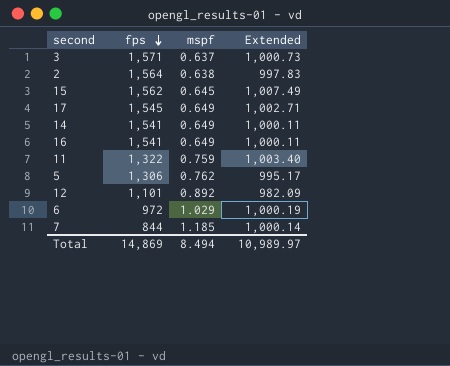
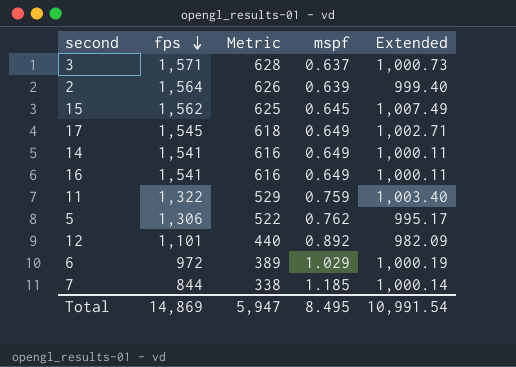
column Metric | formula: none -> [fps] * 0.4
2 | mspf: 0.638 -> 0.639
2 | Extended: 997.83 -> 999.40
Total | mspf: 8.494 -> 8.495
Total | Extended: 10,989.97 -> 10,991.54

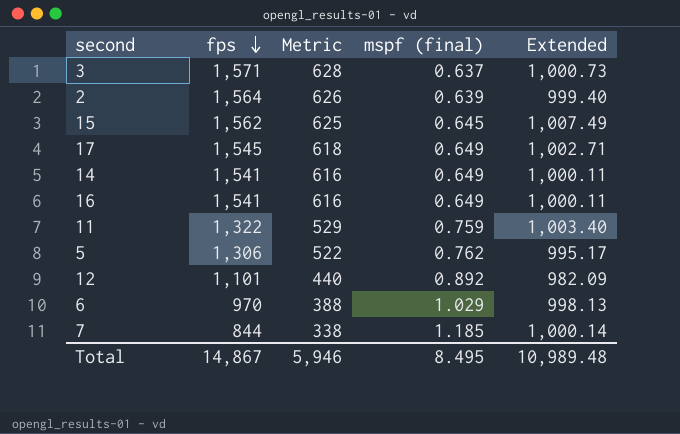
column name: mspf -> mspf (final)
6 | fps: 972 -> 970
6 | Metric: 389 -> 388
6 | Extended: 1,000.19 -> 998.13
Total | fps: 14,869 -> 14,867
Total | Metric: 5,947 -> 5,946
Total | Extended: 10,991.54 -> 10,989.48

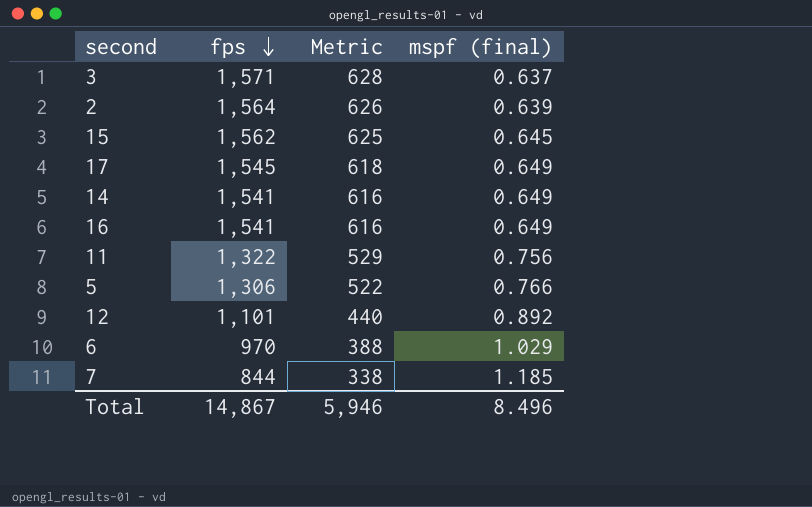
column Extended | formula: [fps] * [mspf (final)] -> none
11 | mspf (final): 0.759 -> 0.756
5 | mspf (final): 0.762 -> 0.766
Total | mspf (final): 8.495 -> 8.496

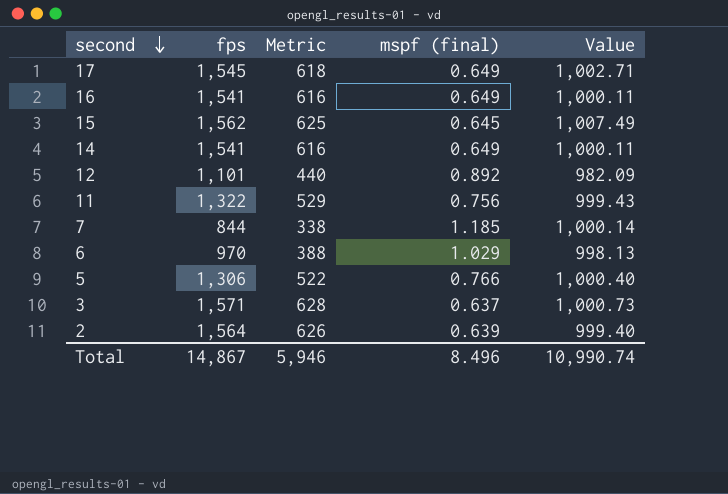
row order: fps descending -> second descending
column Value | formula: none -> [fps] * [mspf (final)]

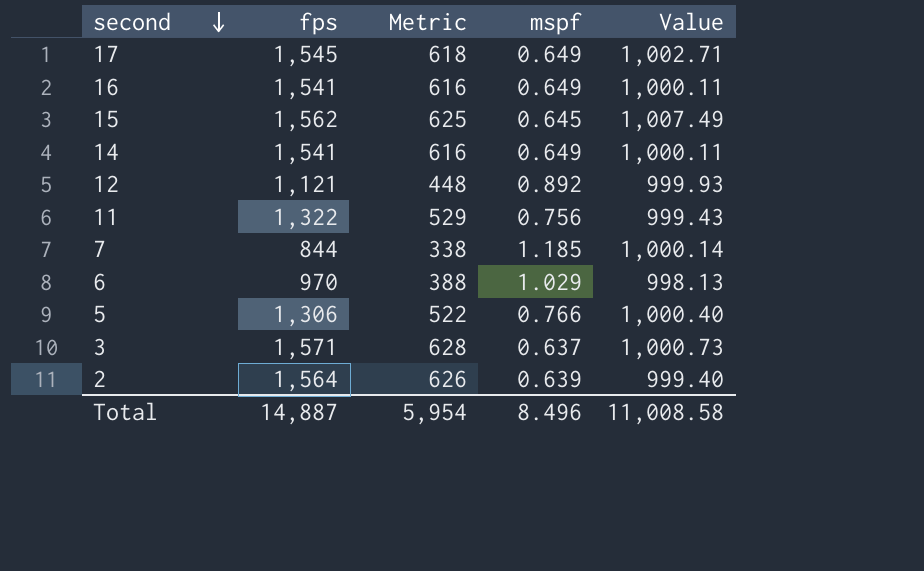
column name: mspf (final) -> mspf
12 | fps: 1,101 -> 1,121
12 | Metric: 440 -> 448
12 | Value: 982.09 -> 999.93
Total | fps: 14,867 -> 14,887
Total | Metric: 5,946 -> 5,954
Total | Value: 10,990.74 -> 11,008.58

